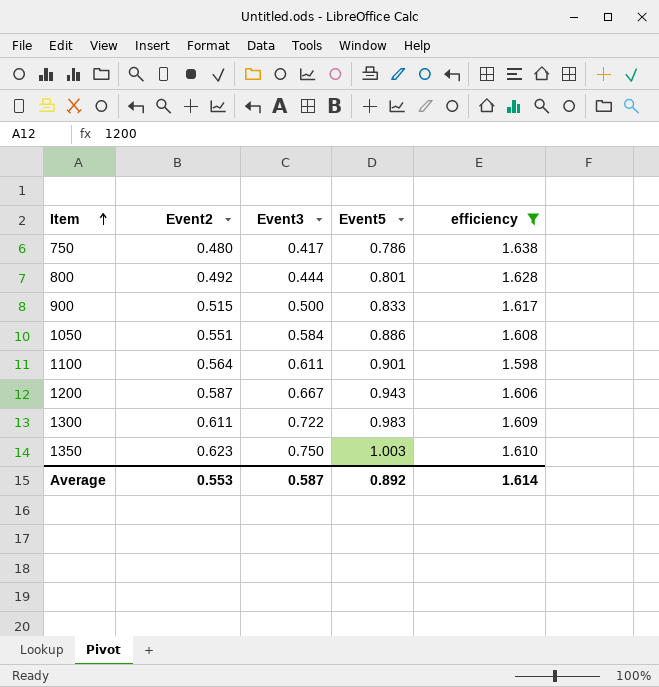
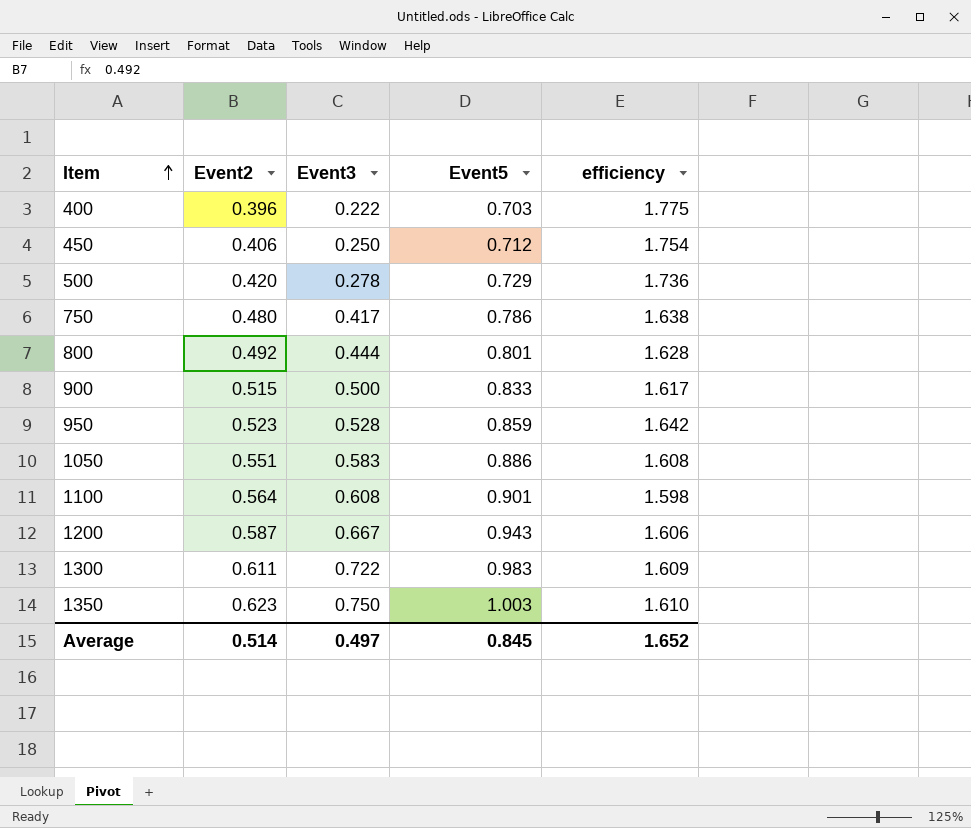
filter: efficiency <= 1.638 -> none
1050 | Event3: 0.584 -> 0.583
1100 | Event3: 0.611 -> 0.608
Average | Event2: 0.553 -> 0.514
Average | Event3: 0.587 -> 0.497
Average | Event5: 0.892 -> 0.845
Average | efficiency: 1.614 -> 1.652

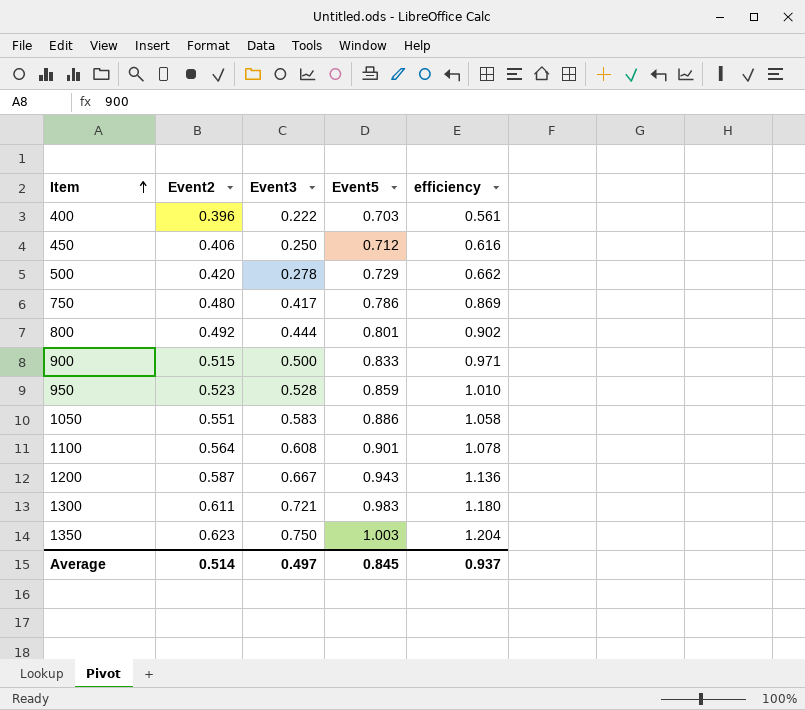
column efficiency | formula: [Event5] / [Event2] -> [Event3] / [Event2]
1300 | Event3: 0.722 -> 0.721
Average | efficiency: 1.652 -> 0.937

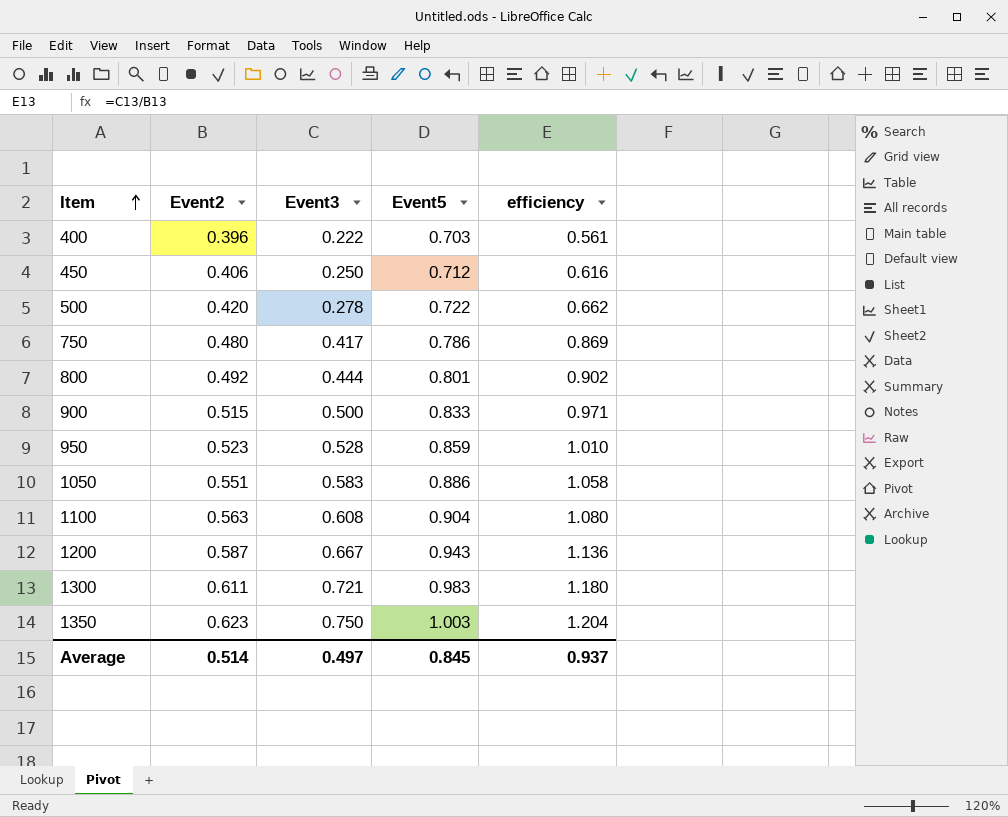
500 | Event5: 0.729 -> 0.722
1100 | Event2: 0.564 -> 0.563
1100 | Event5: 0.901 -> 0.904
1100 | efficiency: 1.078 -> 1.080

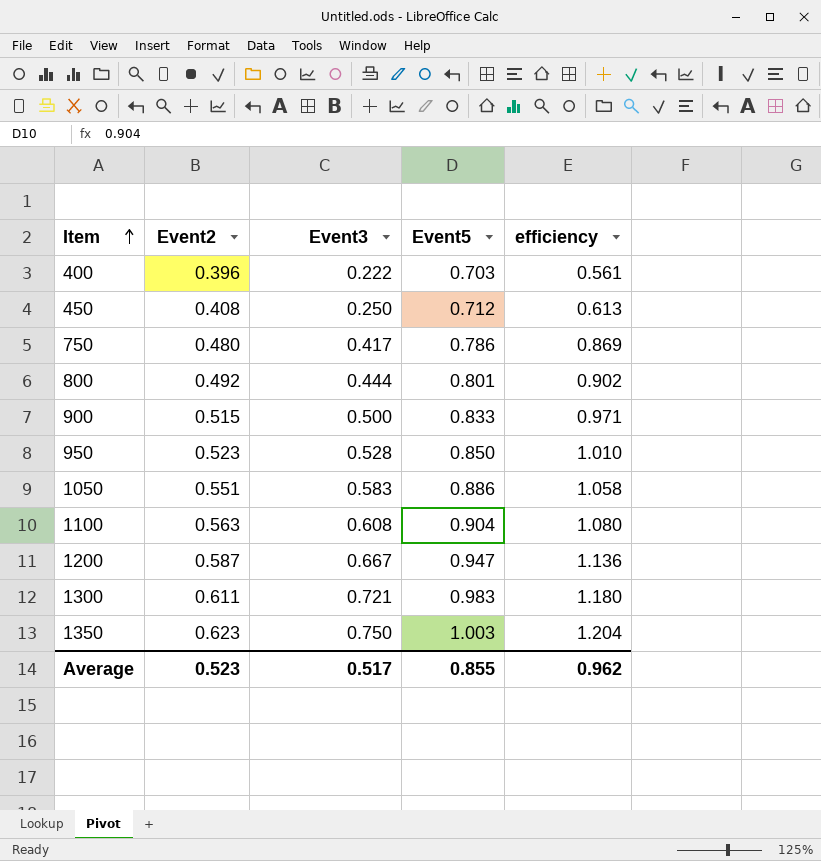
row 500: 0.420 | 0.278 | 0.722 | 0.662 -> none
450 | Event2: 0.406 -> 0.408
450 | efficiency: 0.616 -> 0.613
950 | Event5: 0.859 -> 0.850
1200 | Event5: 0.943 -> 0.947
Average | Event2: 0.514 -> 0.523
Average | Event3: 0.497 -> 0.517
Average | Event5: 0.845 -> 0.855
Average | efficiency: 0.937 -> 0.962

